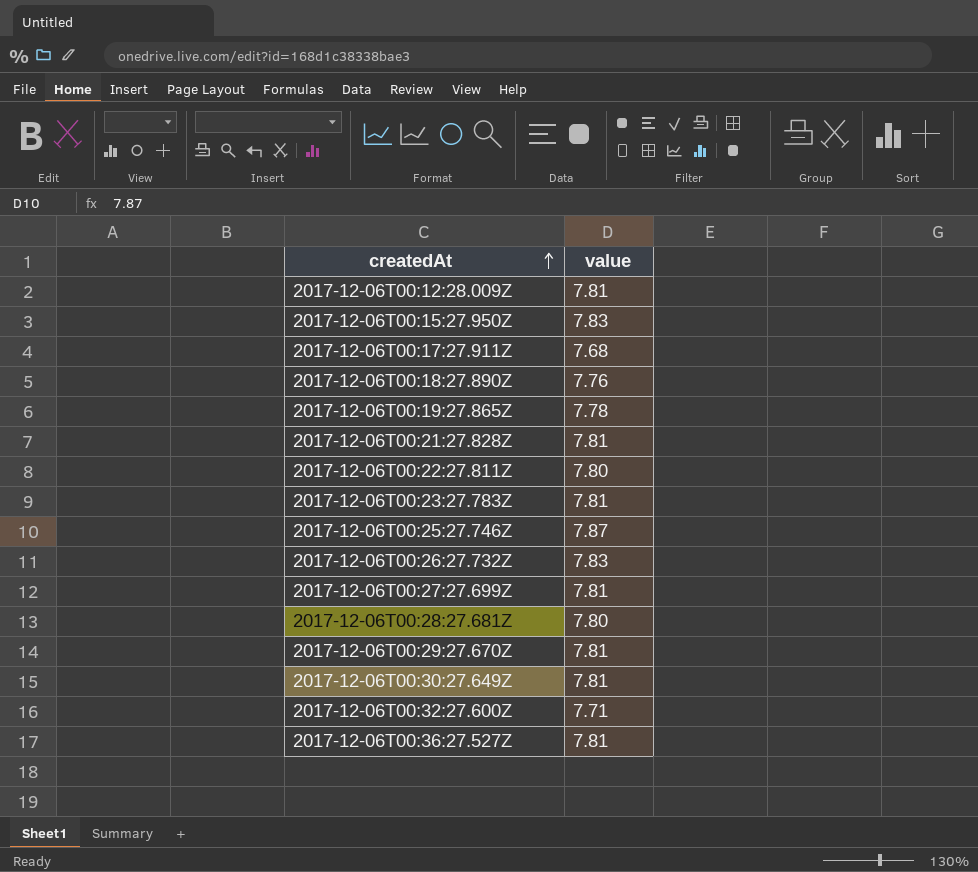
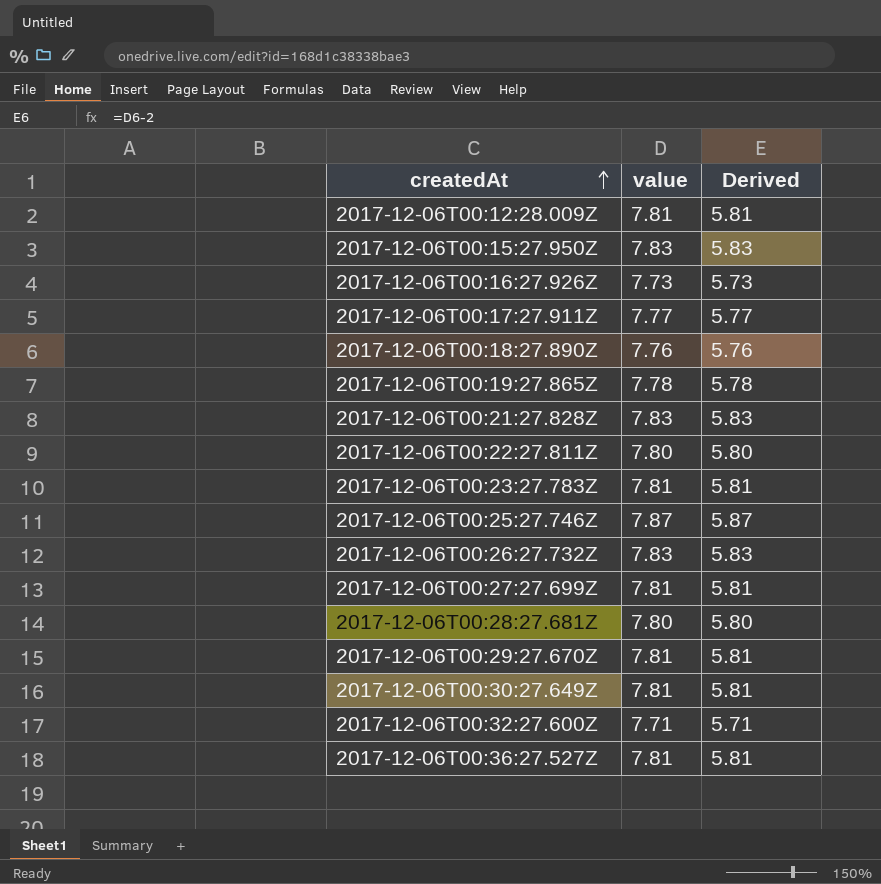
column Derived | formula: none -> [value] - 2
row 2017-12-06T00:16:27.926Z: none -> 7.73 | 5.73
2017-12-06T00:17:27.911Z | value: 7.68 -> 7.77
2017-12-06T00:21:27.828Z | value: 7.81 -> 7.83

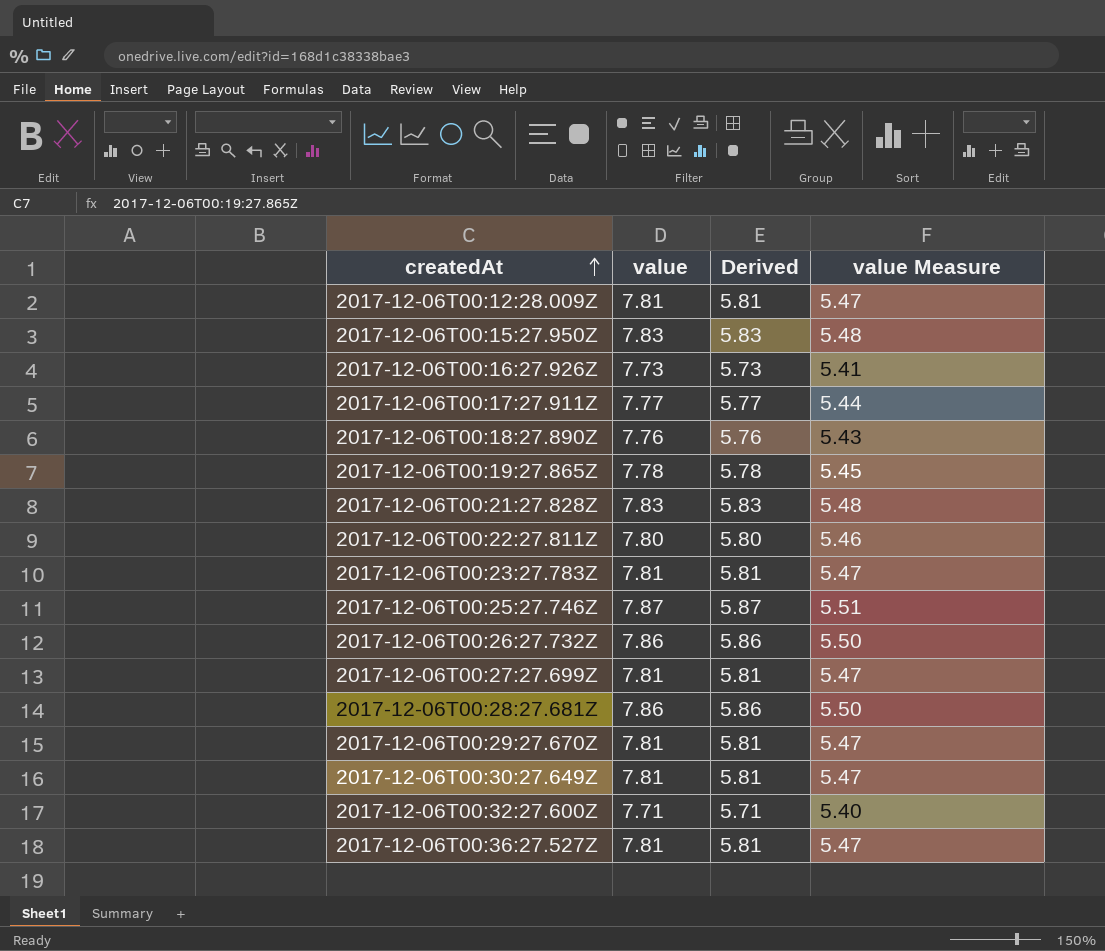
column value Measure | formula: none -> [value] * 0.7
2017-12-06T00:26:27.732Z | value: 7.83 -> 7.86
2017-12-06T00:26:27.732Z | Derived: 5.83 -> 5.86
2017-12-06T00:28:27.681Z | value: 7.80 -> 7.86
2017-12-06T00:28:27.681Z | Derived: 5.80 -> 5.86

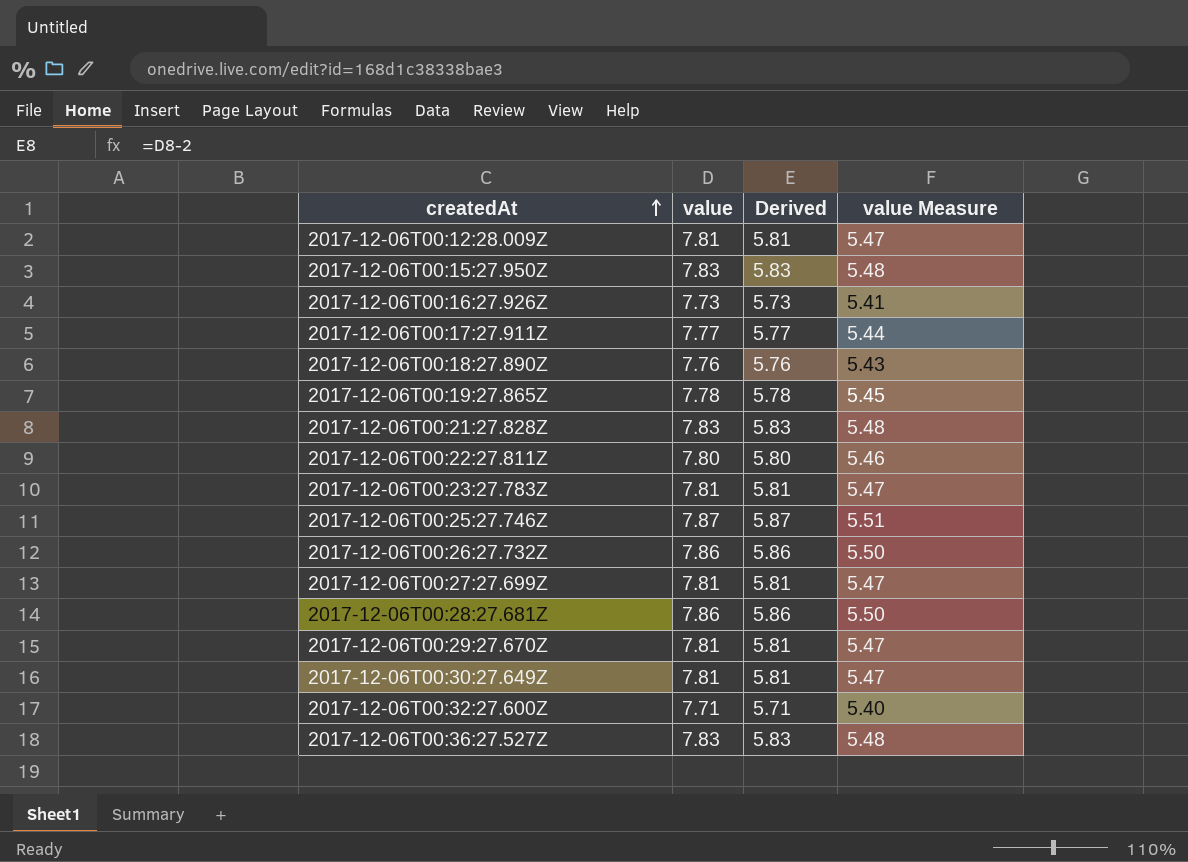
2017-12-06T00:36:27.527Z | value: 7.81 -> 7.83
2017-12-06T00:36:27.527Z | Derived: 5.81 -> 5.83
2017-12-06T00:36:27.527Z | value Measure: 5.47 -> 5.48

